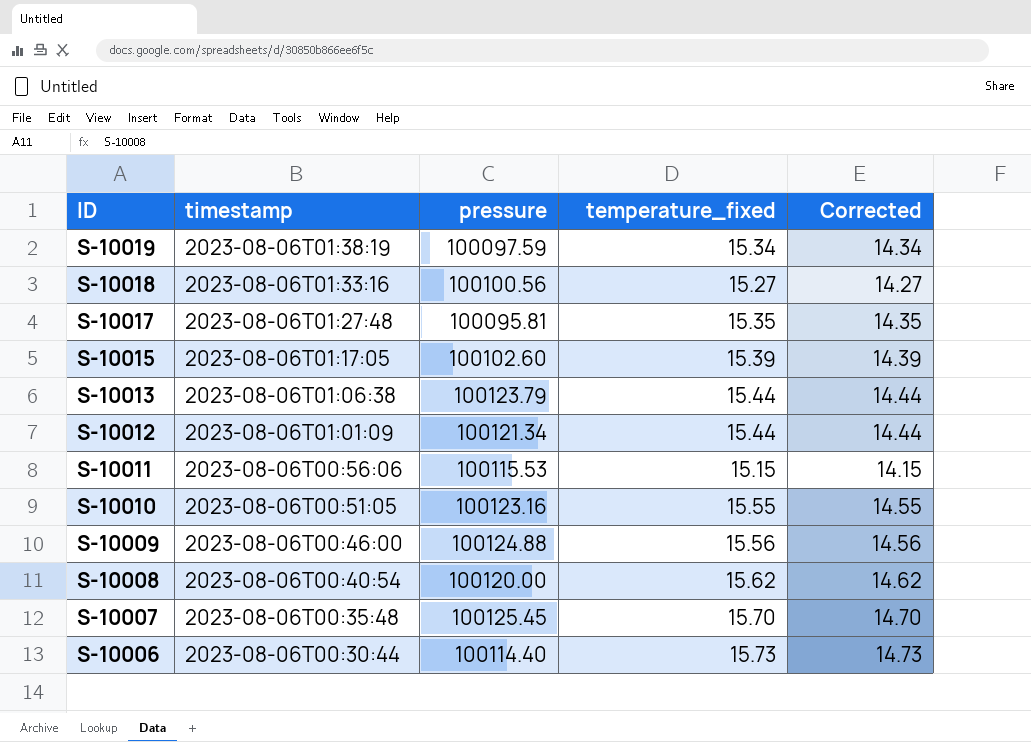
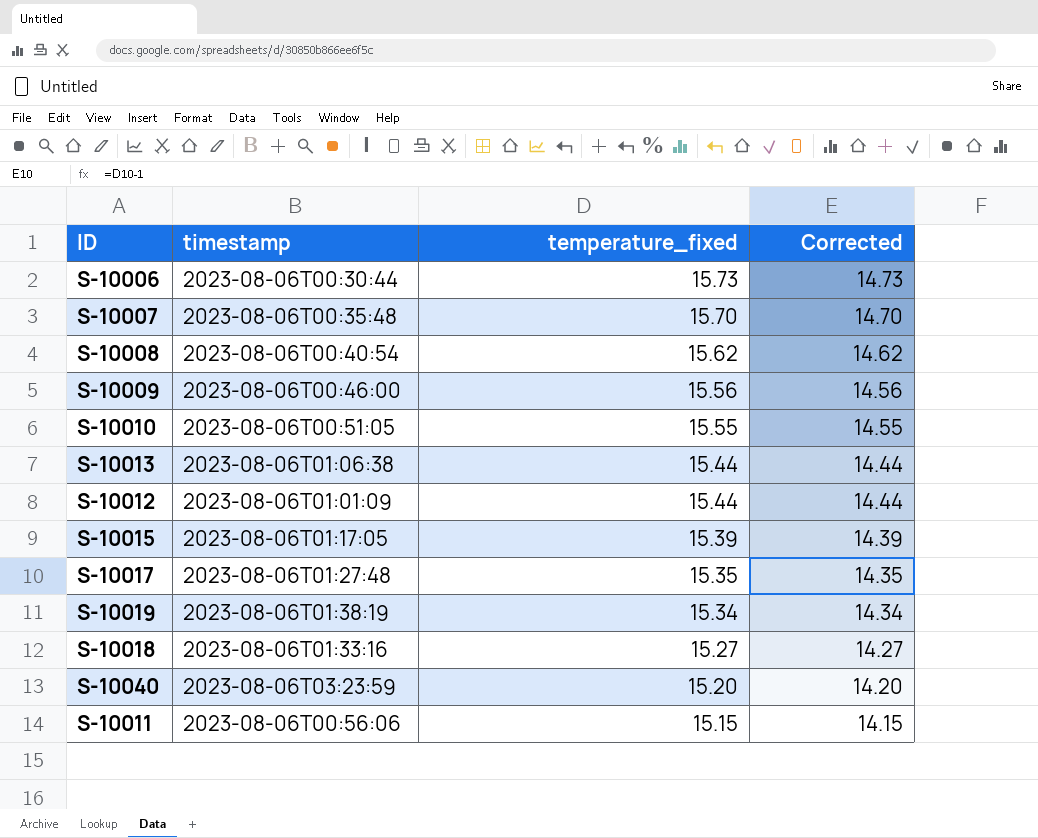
row order: ID descending -> temperature_fixed descending
column pressure | position: 3 -> none
row S-10040: none -> 2023-08-06T03:23:59 | 15.20 | 14.20

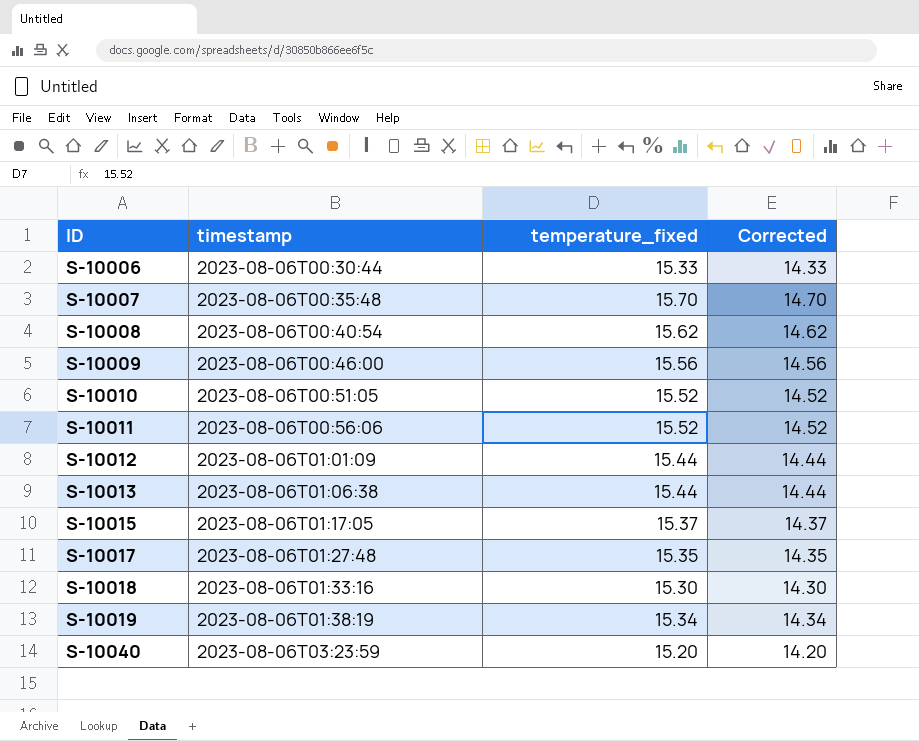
row order: temperature_fixed descending -> ID ascending
S-10006 | temperature_fixed: 15.73 -> 15.33
S-10006 | Corrected: 14.73 -> 14.33
S-10010 | temperature_fixed: 15.55 -> 15.52
S-10010 | Corrected: 14.55 -> 14.52
S-10011 | temperature_fixed: 15.15 -> 15.52
S-10011 | Corrected: 14.15 -> 14.52
S-10015 | temperature_fixed: 15.39 -> 15.37
S-10015 | Corrected: 14.39 -> 14.37
S-10018 | temperature_fixed: 15.27 -> 15.30
S-10018 | Corrected: 14.27 -> 14.30

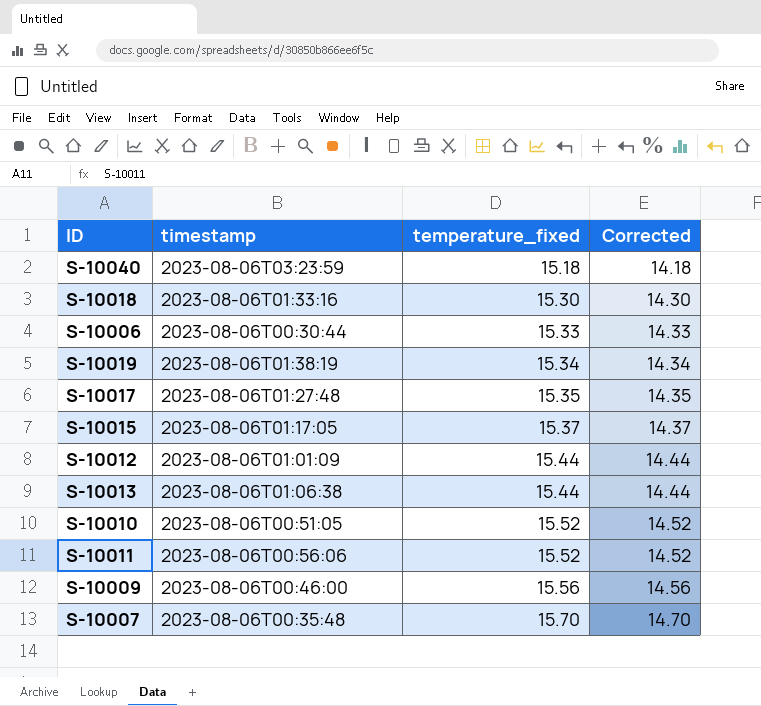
row order: ID ascending -> temperature_fixed ascending
row S-10008: 2023-08-06T00:40:54 | 15.62 | 14.62 -> none
S-10040 | temperature_fixed: 15.20 -> 15.18
S-10040 | Corrected: 14.20 -> 14.18

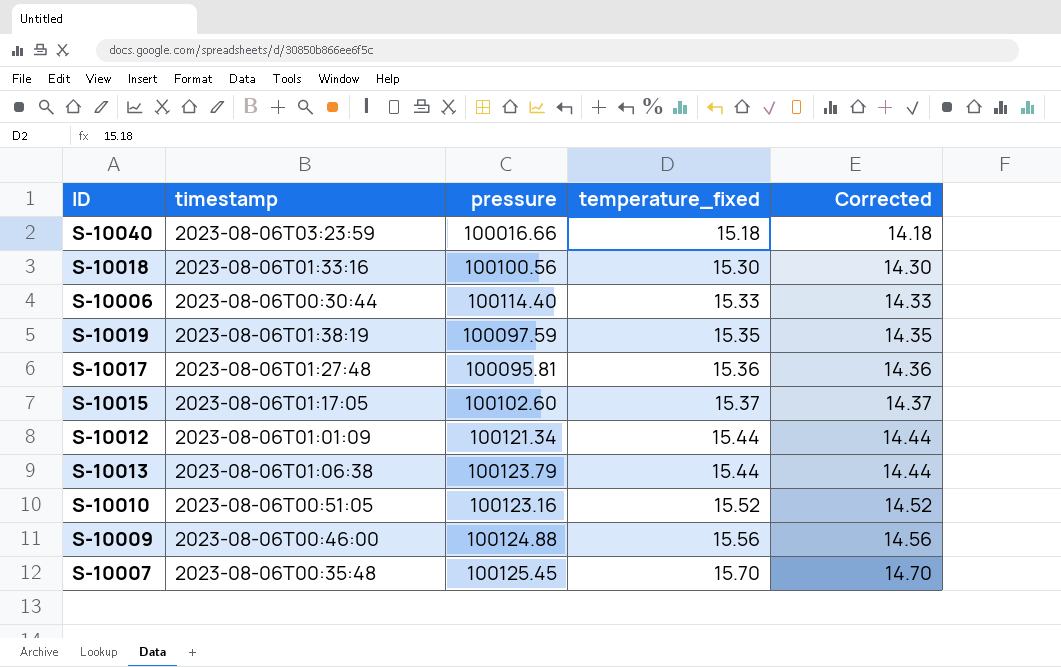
column pressure | position: none -> 3
row S-10011: 2023-08-06T00:56:06 | 15.52 | 14.52 -> none
S-10019 | temperature_fixed: 15.34 -> 15.35
S-10019 | Corrected: 14.34 -> 14.35
S-10017 | temperature_fixed: 15.35 -> 15.36
S-10017 | Corrected: 14.35 -> 14.36

